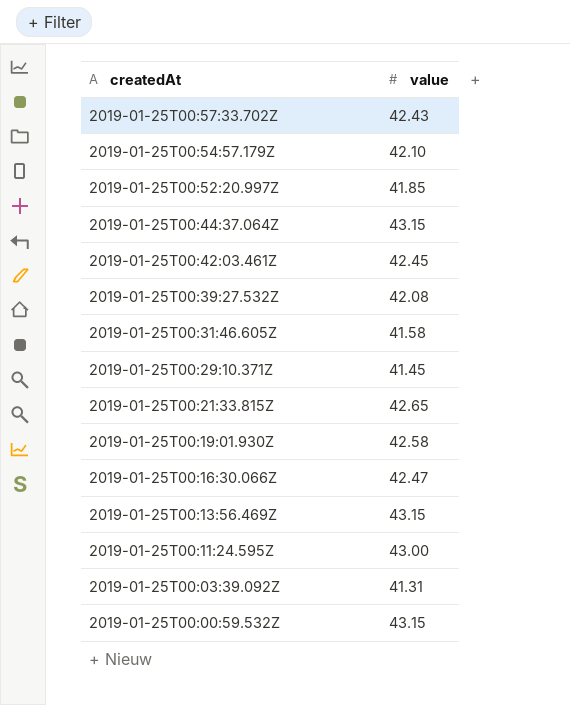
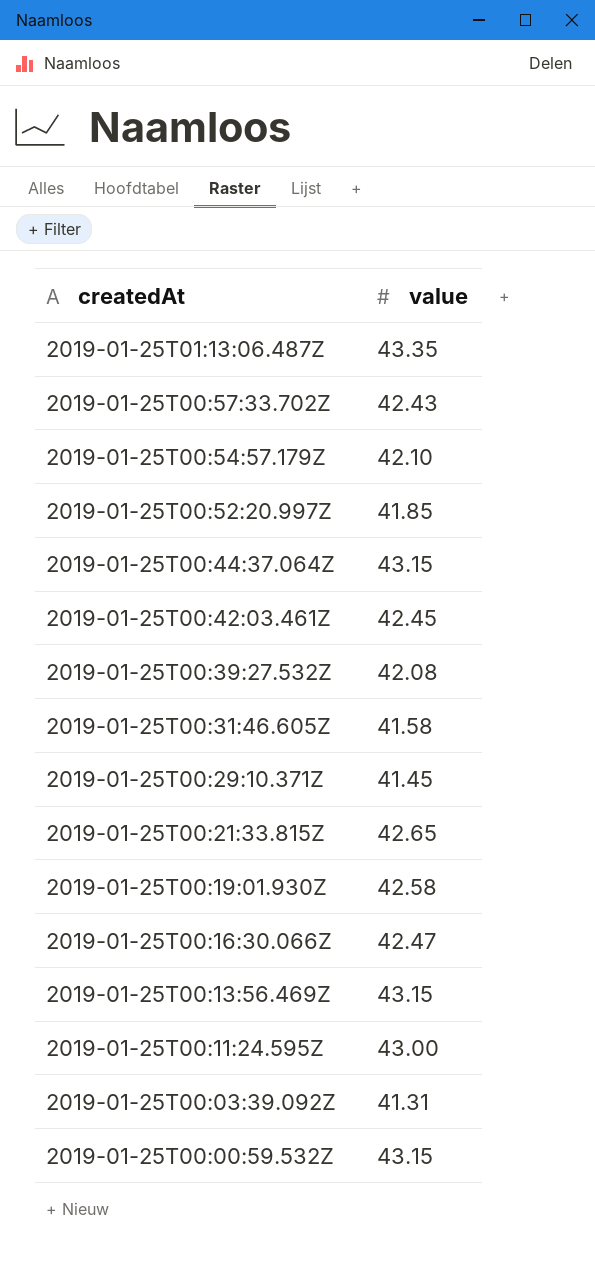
row 2019-01-25T01:13:06.487Z: none -> 43.35

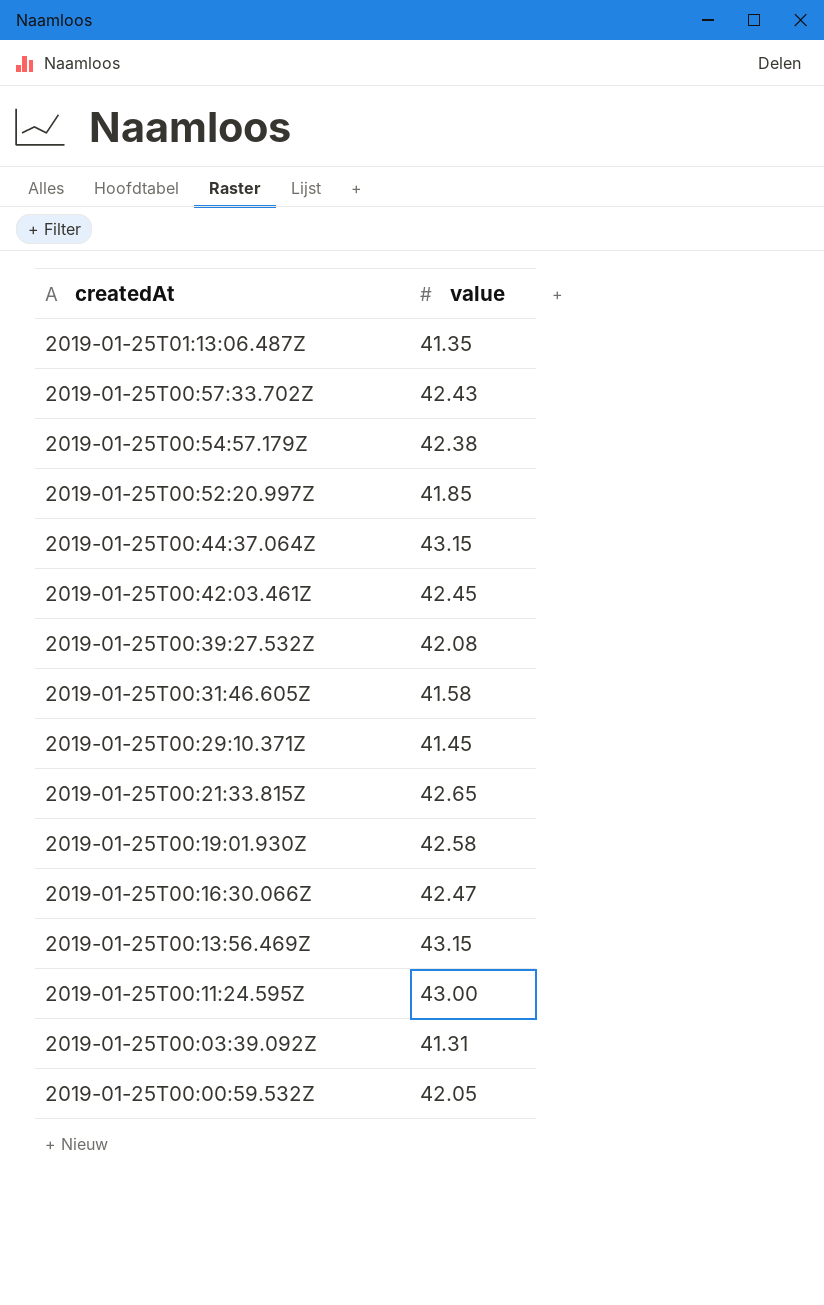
2019-01-25T01:13:06.487Z | value: 43.35 -> 41.35
2019-01-25T00:54:57.179Z | value: 42.10 -> 42.38
2019-01-25T00:00:59.532Z | value: 43.15 -> 42.05

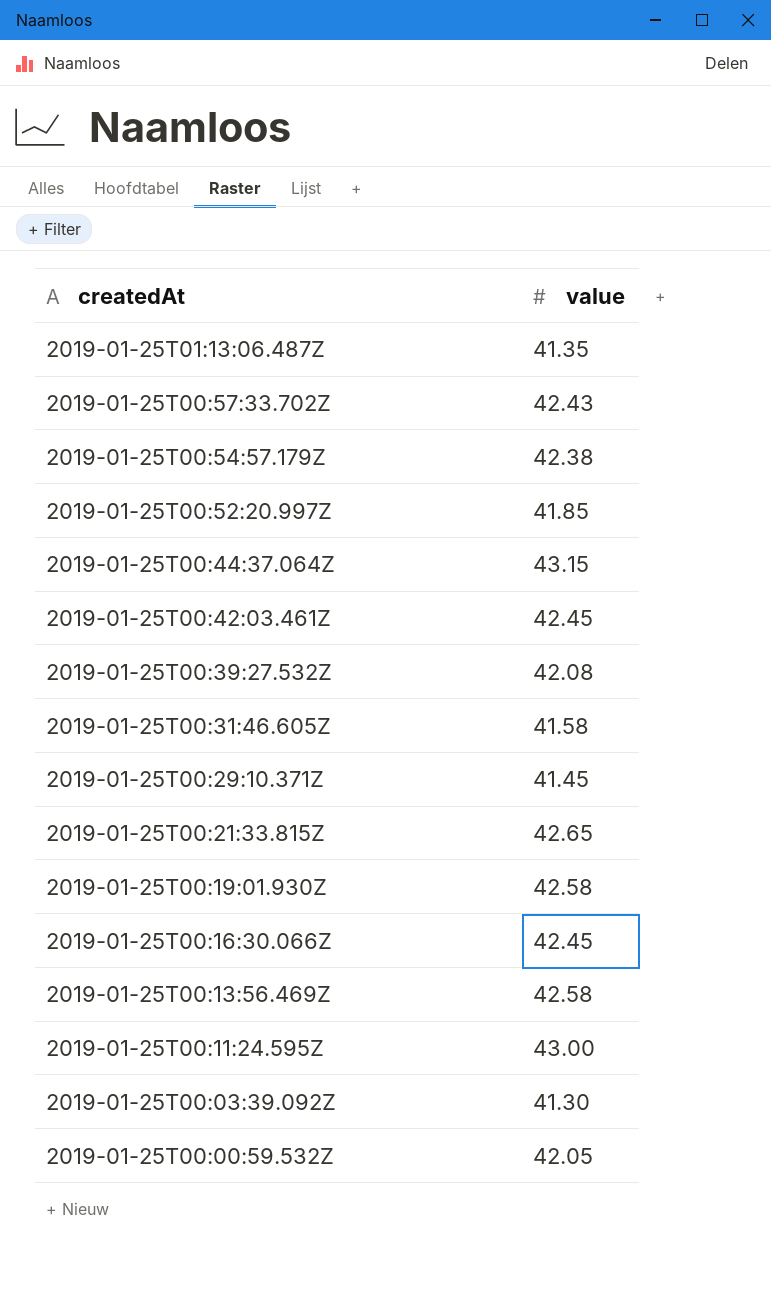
2019-01-25T00:16:30.066Z | value: 42.47 -> 42.45
2019-01-25T00:13:56.469Z | value: 43.15 -> 42.58
2019-01-25T00:03:39.092Z | value: 41.31 -> 41.30

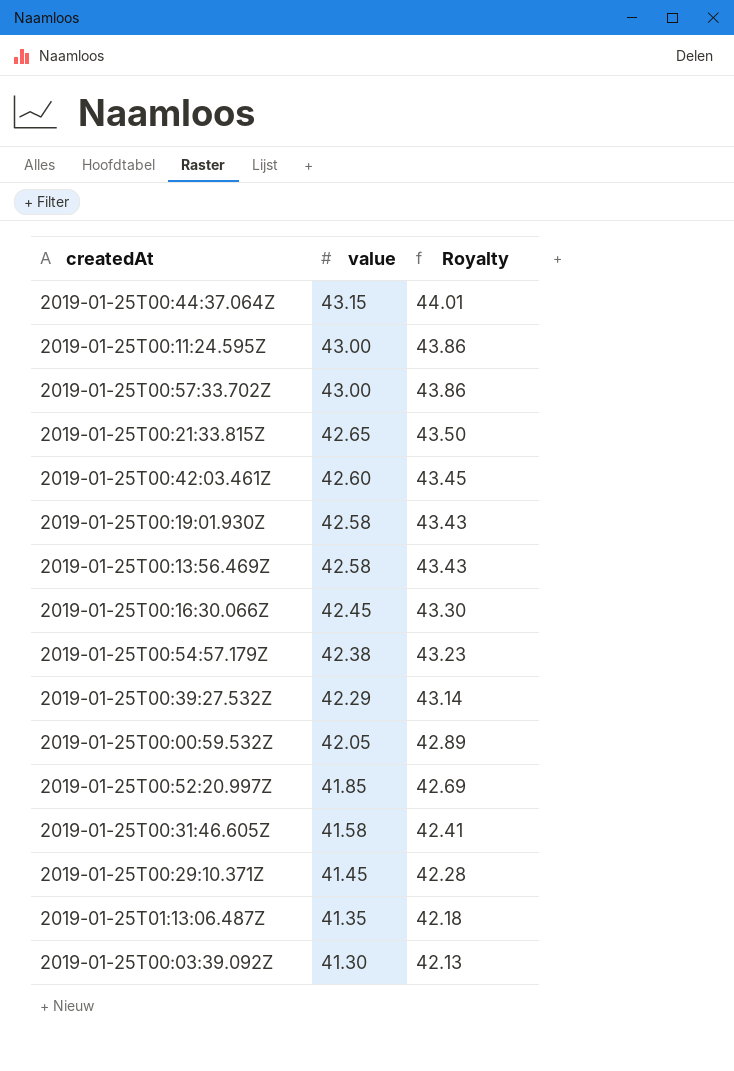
row order: createdAt descending -> value descending
column Royalty | formula: none -> [value] * 1.02
2019-01-25T00:57:33.702Z | value: 42.43 -> 43.00
2019-01-25T00:42:03.461Z | value: 42.45 -> 42.60
2019-01-25T00:39:27.532Z | value: 42.08 -> 42.29

